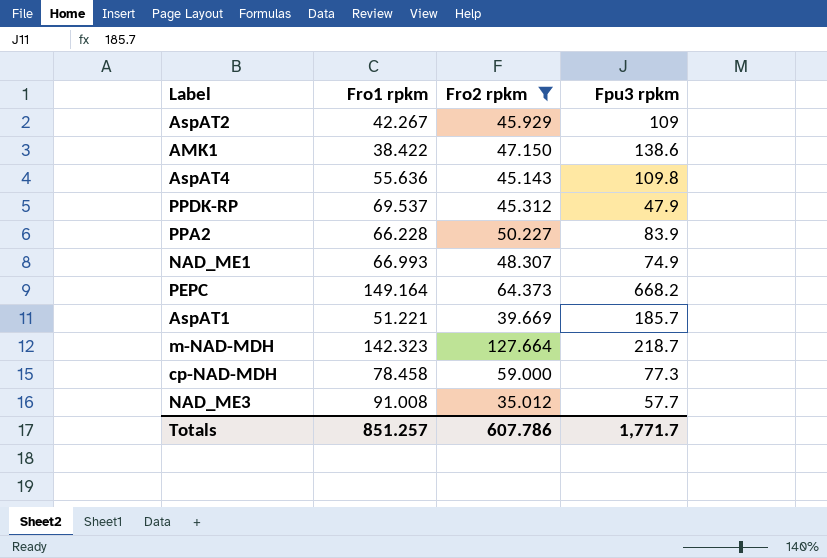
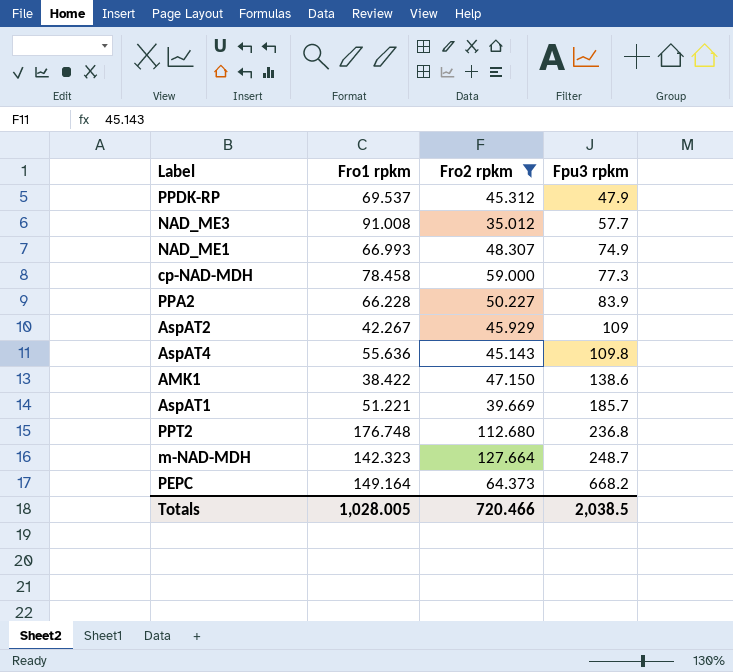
row order: none -> Fpu3 rpkm ascending
row PPT2: none -> 176.748 | 112.680 | 236.8
m-NAD-MDH | Fpu3 rpkm: 218.7 -> 248.7
Totals | Fro1 rpkm: 851.257 -> 1,028.005
Totals | Fro2 rpkm: 607.786 -> 720.466
Totals | Fpu3 rpkm: 1,771.7 -> 2,038.5

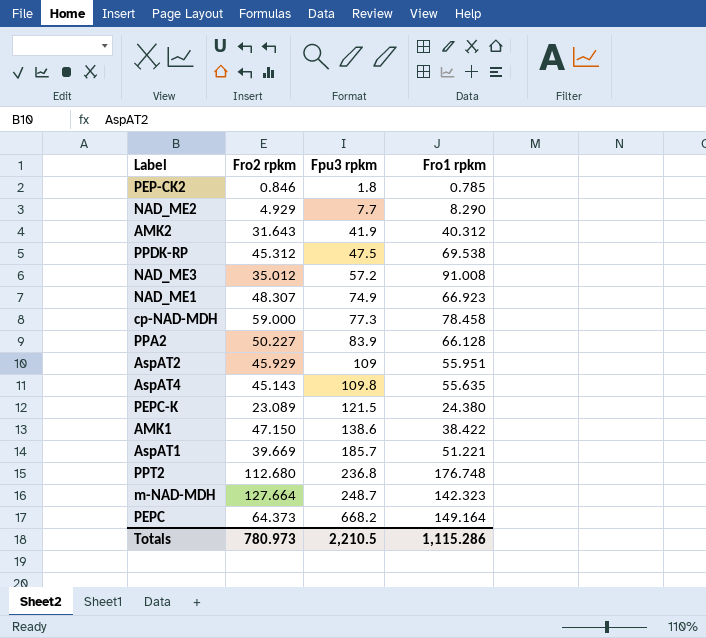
filter: Fro2 rpkm >= 35.012 -> none
column Fro1 rpkm | position: 2 -> 4
PPDK-RP | Fpu3 rpkm: 47.9 -> 47.5
PPDK-RP | Fro1 rpkm: 69.537 -> 69.538
NAD_ME3 | Fpu3 rpkm: 57.7 -> 57.2
NAD_ME1 | Fro1 rpkm: 66.993 -> 66.923
PPA2 | Fro1 rpkm: 66.228 -> 66.128
AspAT2 | Fro1 rpkm: 42.267 -> 55.951
AspAT4 | Fro1 rpkm: 55.636 -> 55.635
Totals | Fro2 rpkm: 720.466 -> 780.973
Totals | Fpu3 rpkm: 2,038.5 -> 2,210.5
Totals | Fro1 rpkm: 1,028.005 -> 1,115.286

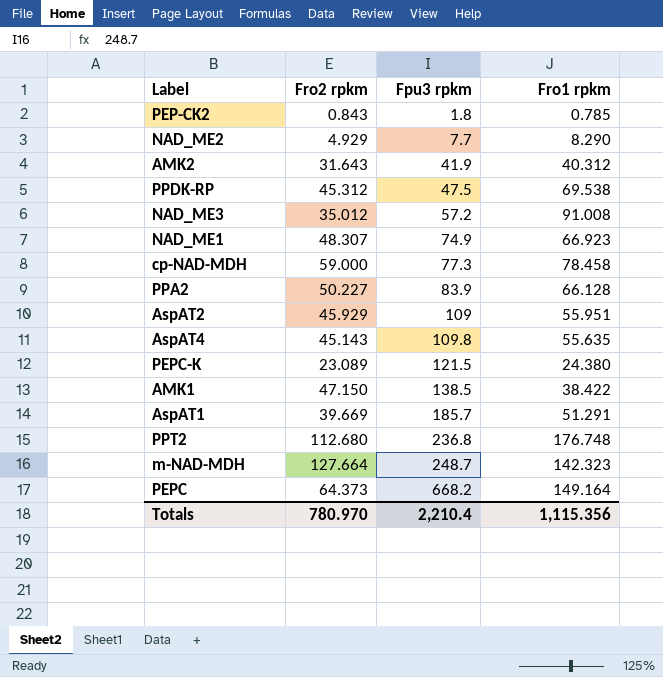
PEP-CK2 | Fro2 rpkm: 0.846 -> 0.843
AMK1 | Fpu3 rpkm: 138.6 -> 138.5
AspAT1 | Fro1 rpkm: 51.221 -> 51.291
Totals | Fro2 rpkm: 780.973 -> 780.970
Totals | Fpu3 rpkm: 2,210.5 -> 2,210.4
Totals | Fro1 rpkm: 1,115.286 -> 1,115.356

